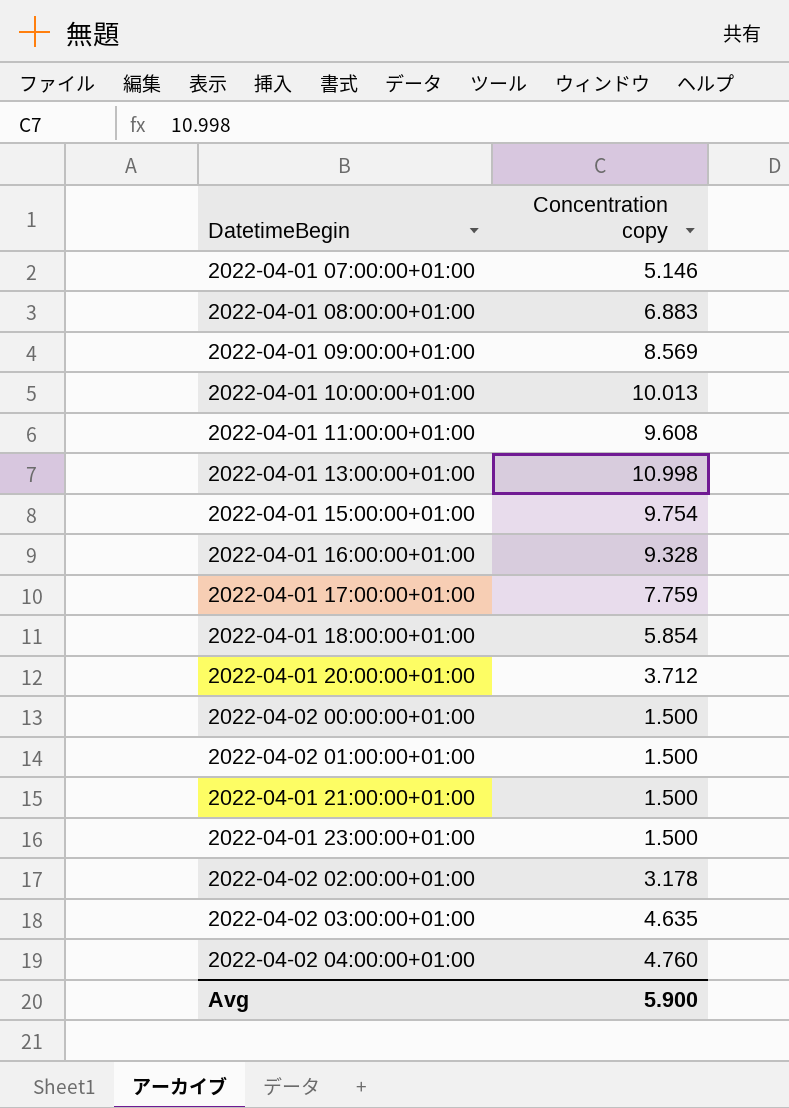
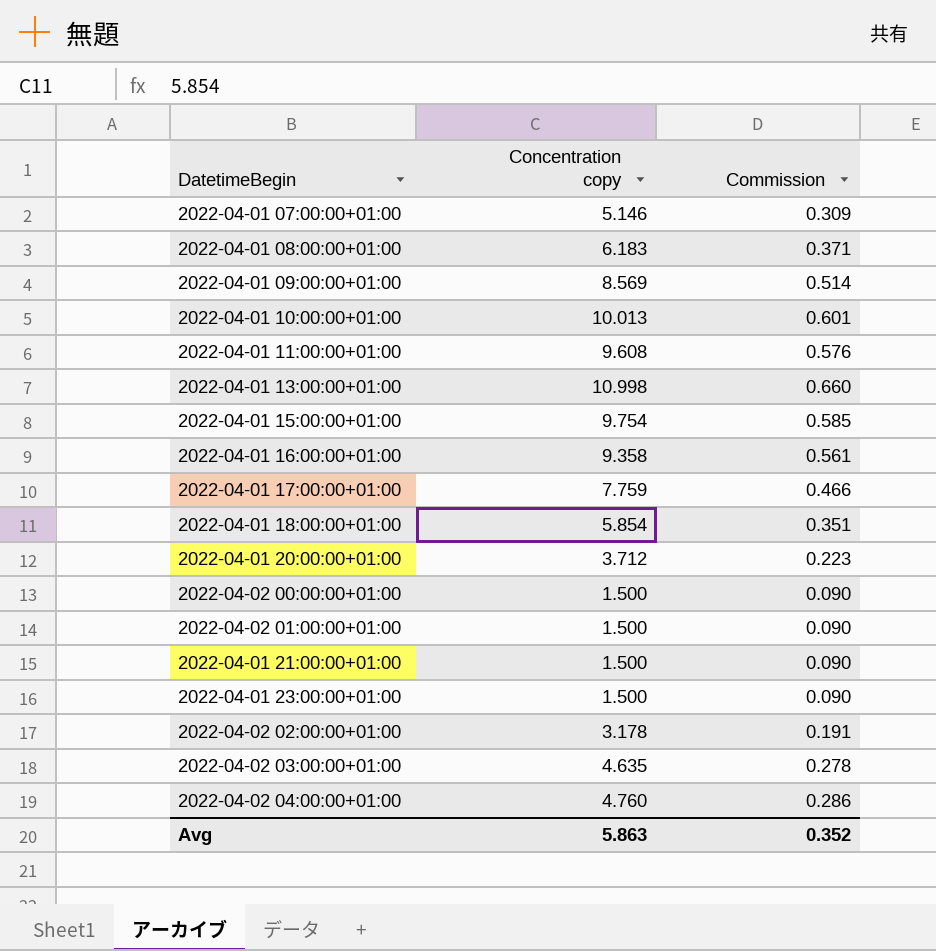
column Commission | formula: none -> [Concentration copy] * 0.06
2022-04-01 08:00:00+01:00 | Concentration copy: 6.883 -> 6.183
2022-04-01 16:00:00+01:00 | Concentration copy: 9.328 -> 9.358
Avg | Concentration copy: 5.900 -> 5.863

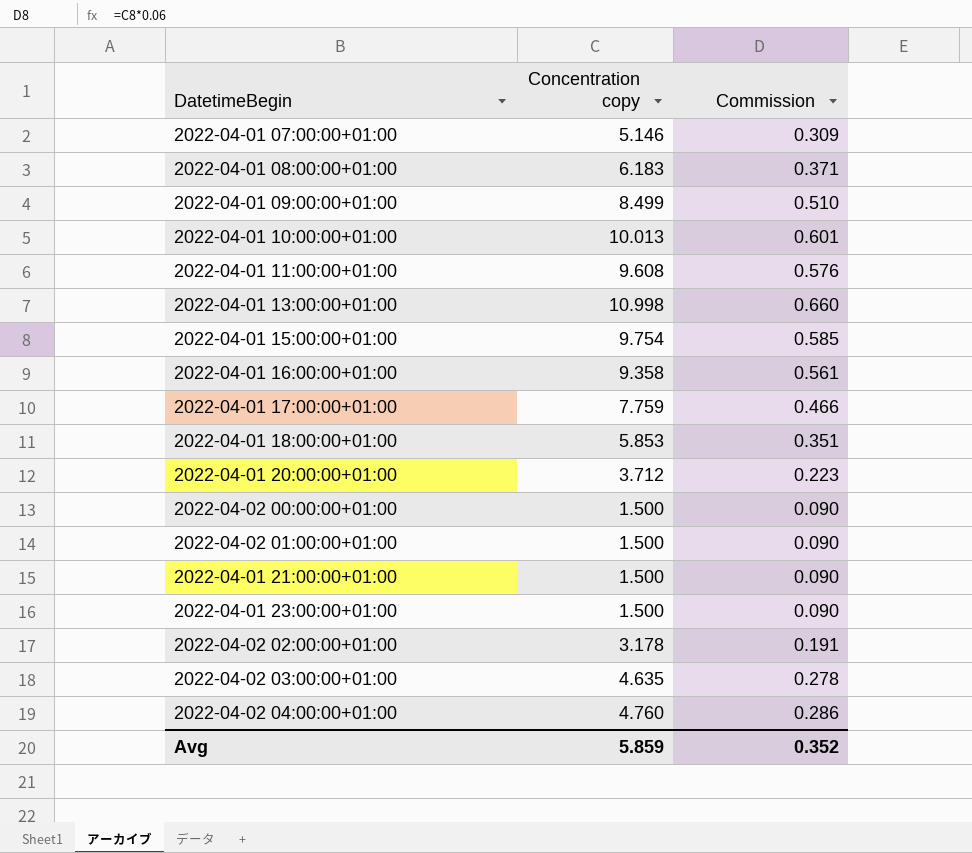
2022-04-01 09:00:00+01:00 | Concentration copy: 8.569 -> 8.499
2022-04-01 09:00:00+01:00 | Commission: 0.514 -> 0.510
2022-04-01 18:00:00+01:00 | Concentration copy: 5.854 -> 5.853
Avg | Concentration copy: 5.863 -> 5.859

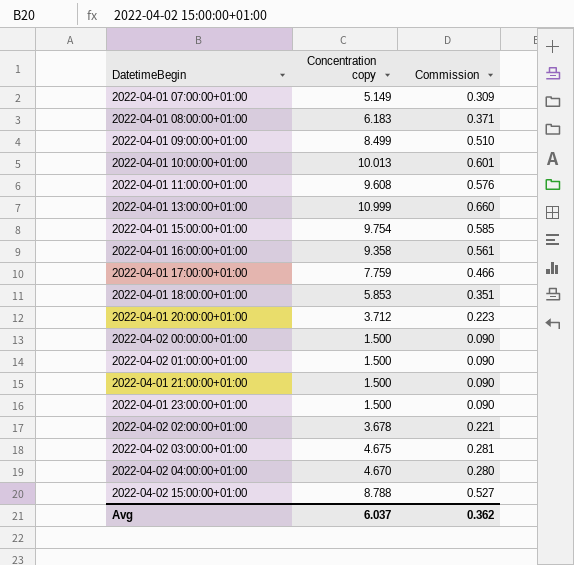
2022-04-01 07:00:00+01:00 | Concentration copy: 5.146 -> 5.149
2022-04-01 13:00:00+01:00 | Concentration copy: 10.998 -> 10.999
2022-04-02 02:00:00+01:00 | Concentration copy: 3.178 -> 3.678
2022-04-02 02:00:00+01:00 | Commission: 0.191 -> 0.221
2022-04-02 03:00:00+01:00 | Concentration copy: 4.635 -> 4.675
2022-04-02 03:00:00+01:00 | Commission: 0.278 -> 0.281
2022-04-02 04:00:00+01:00 | Concentration copy: 4.760 -> 4.670
2022-04-02 04:00:00+01:00 | Commission: 0.286 -> 0.280
row 2022-04-02 15:00:00+01:00: none -> 8.788 | 0.527
Avg | Concentration copy: 5.859 -> 6.037
Avg | Commission: 0.352 -> 0.362

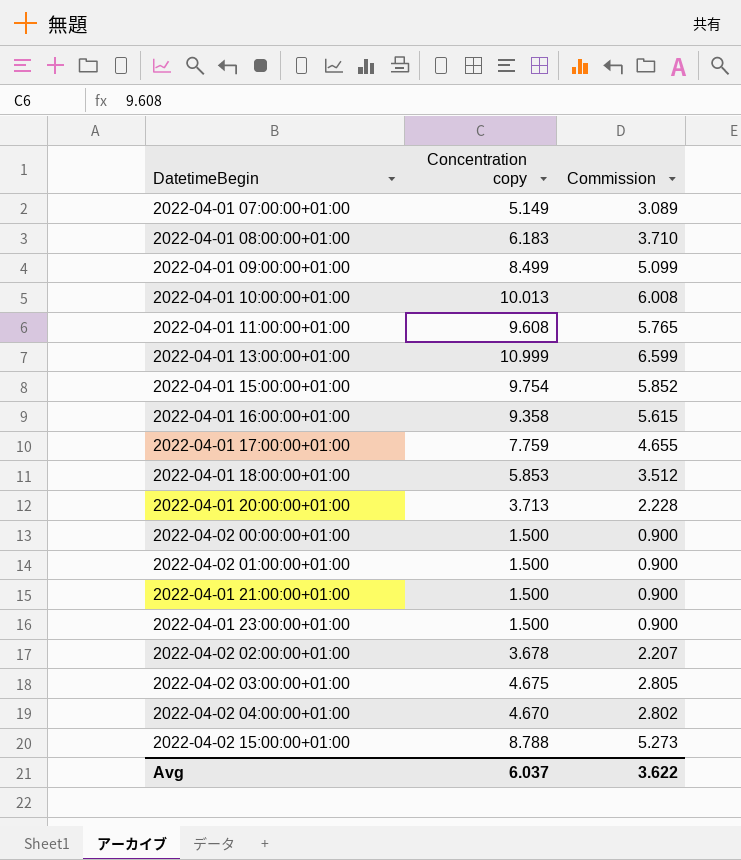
column Commission | formula: [Concentration copy] * 0.06 -> [Concentration copy] * 0.6
2022-04-01 20:00:00+01:00 | Concentration copy: 3.712 -> 3.713
Avg | Commission: 0.362 -> 3.622

